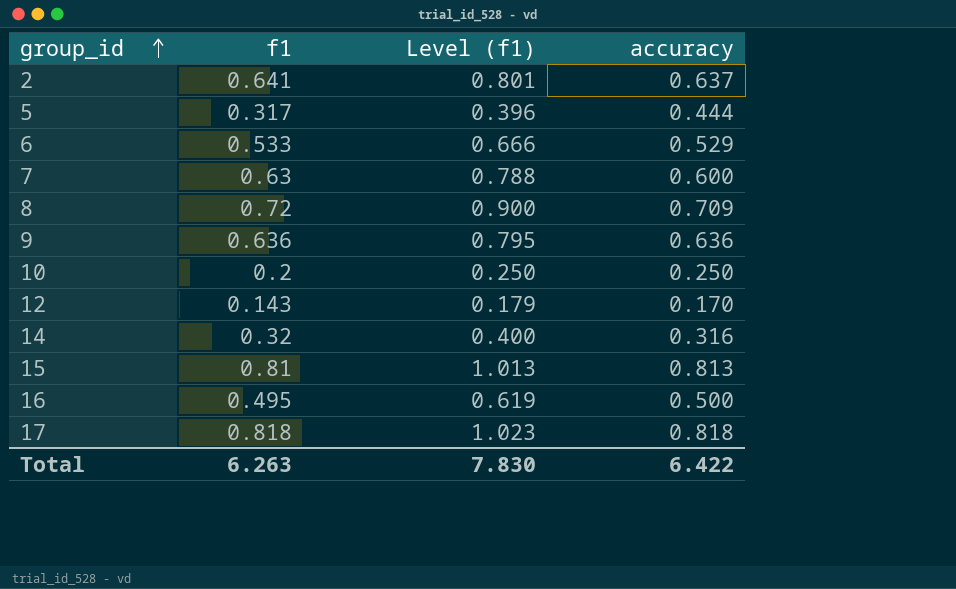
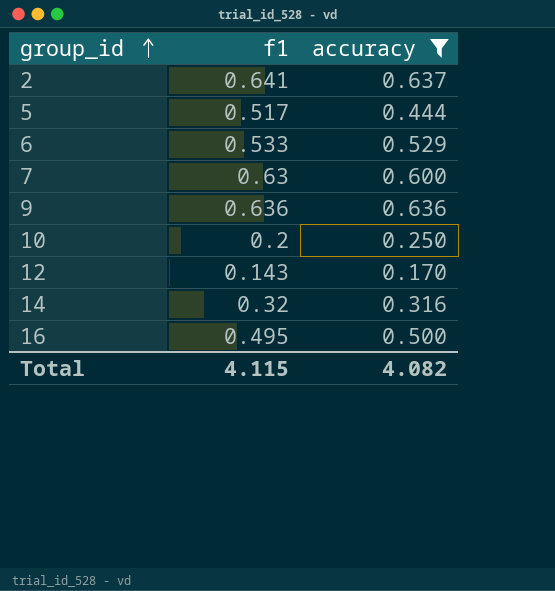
filter: none -> accuracy <= 0.637
column Level (f1) | formula: [f1] * 1.25 -> none
5 | f1: 0.317 -> 0.517
Total | f1: 6.263 -> 4.115
Total | accuracy: 6.422 -> 4.082

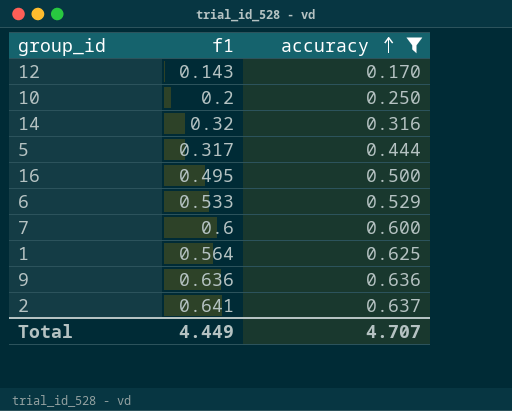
row order: group_id ascending -> accuracy ascending
5 | f1: 0.517 -> 0.317
7 | f1: 0.63 -> 0.6
row 1: none -> 0.564 | 0.625
Total | f1: 4.115 -> 4.449
Total | accuracy: 4.082 -> 4.707

